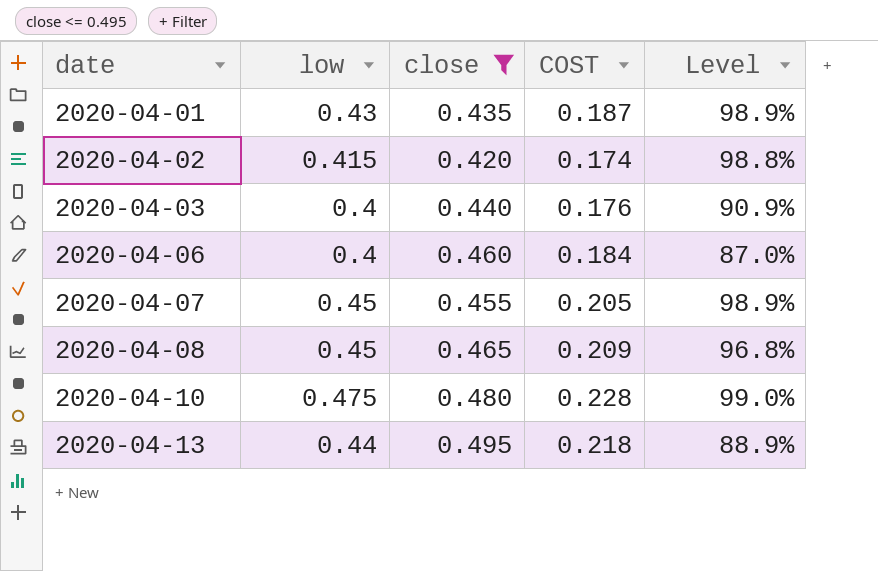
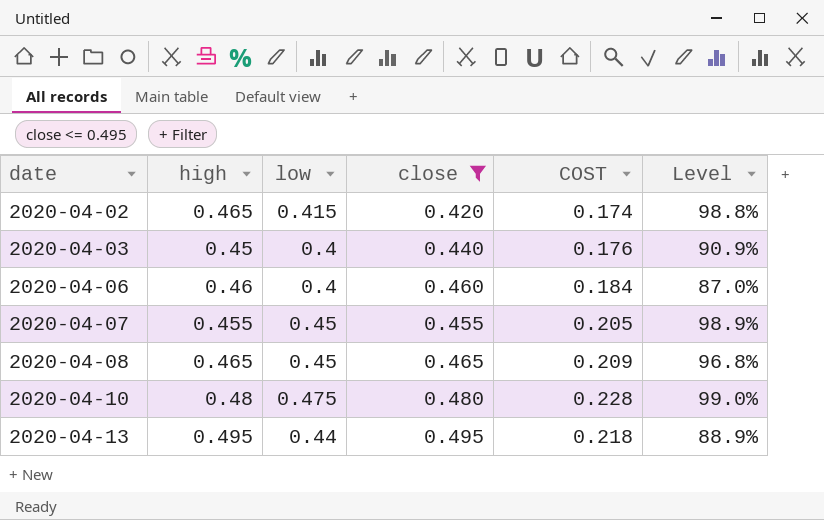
column high | position: none -> 2
row 2020-04-01: 0.43 | 0.435 | 0.187 | 98.9% -> none

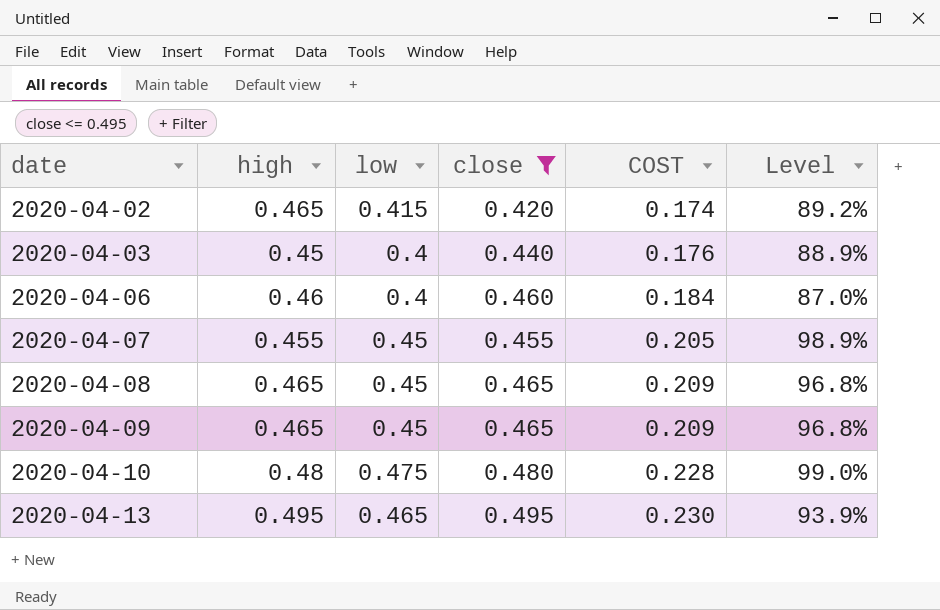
column Level | formula: [low] / [close] -> [low] / [high]
row 2020-04-09: none -> 0.465 | 0.45 | 0.465 | 0.209 | 96.8%
2020-04-13 | low: 0.44 -> 0.465
2020-04-13 | COST: 0.218 -> 0.230

